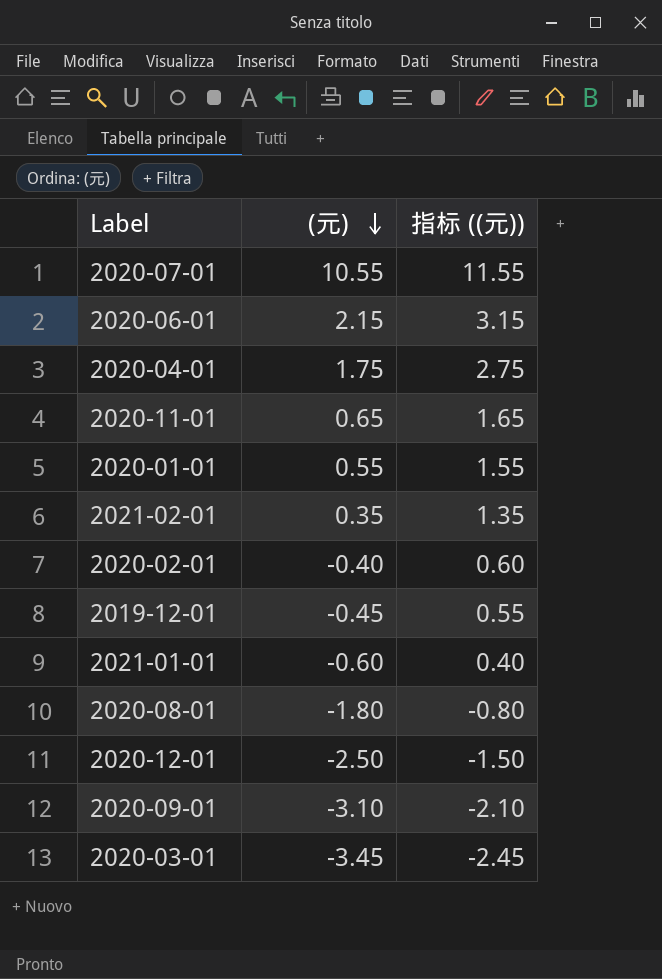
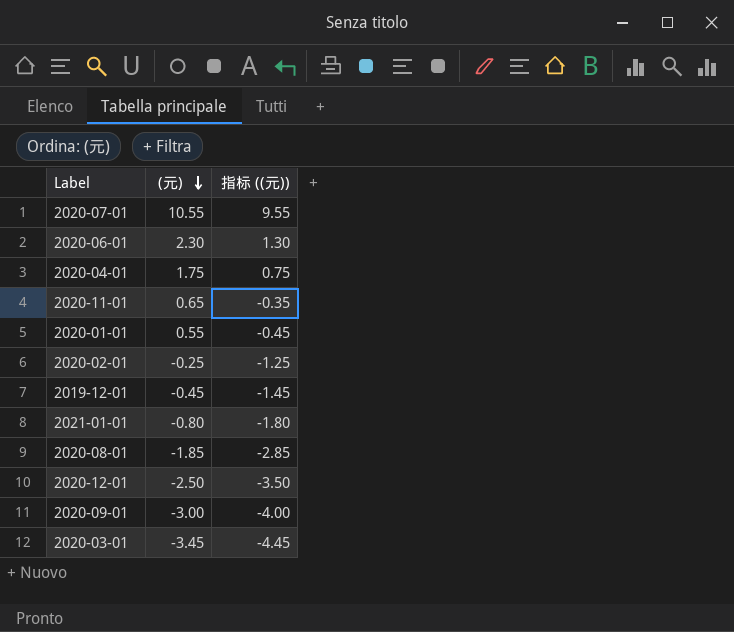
column 指标 ((元)) | formula: [(元)] + 1 -> [(元)] - 1
row 2021-02-01: 0.35 | 1.35 -> none
2020-06-01 | (元): 2.15 -> 2.30
2020-02-01 | (元): -0.40 -> -0.25
2021-01-01 | (元): -0.60 -> -0.80
2020-08-01 | (元): -1.80 -> -1.85
2020-09-01 | (元): -3.10 -> -3.00

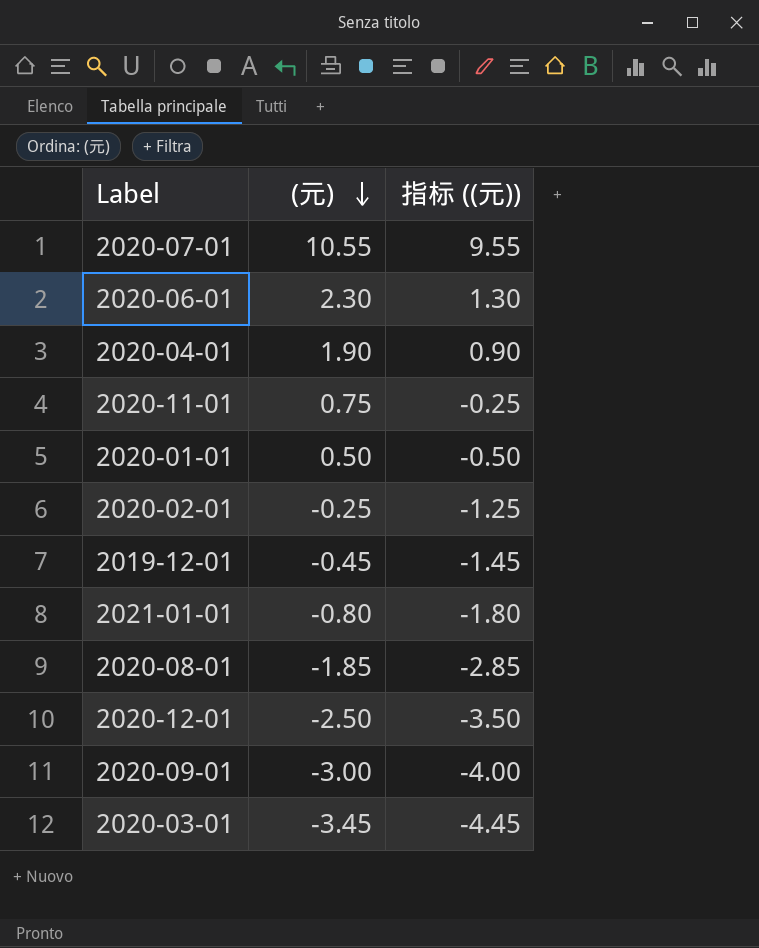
2020-04-01 | (元): 1.75 -> 1.90
2020-04-01 | 指标 ((元)): 0.75 -> 0.90
2020-11-01 | (元): 0.65 -> 0.75
2020-11-01 | 指标 ((元)): -0.35 -> -0.25
2020-01-01 | (元): 0.55 -> 0.50
2020-01-01 | 指标 ((元)): -0.45 -> -0.50

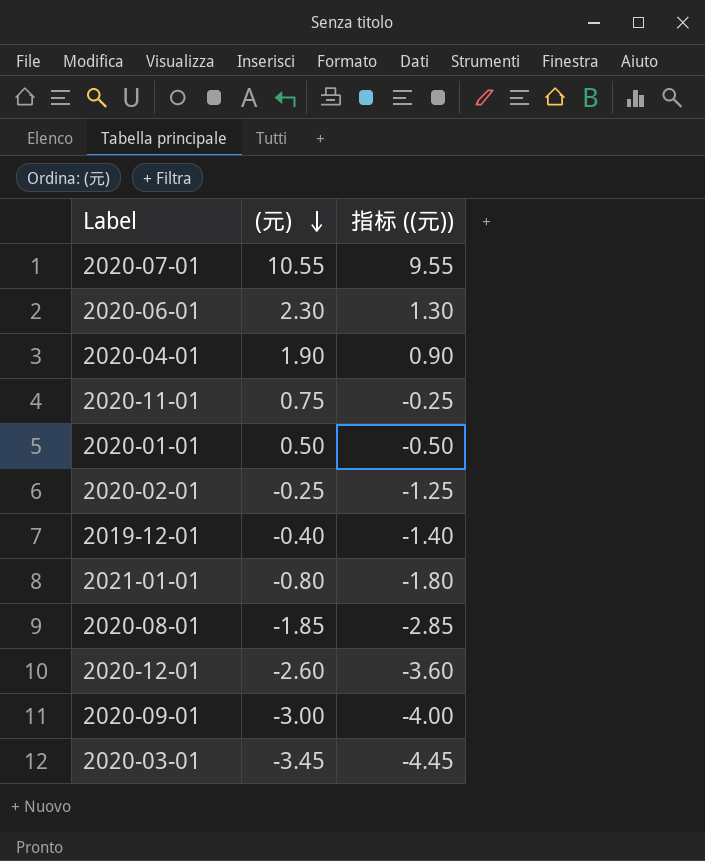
2019-12-01 | (元): -0.45 -> -0.40
2019-12-01 | 指标 ((元)): -1.45 -> -1.40
2020-12-01 | (元): -2.50 -> -2.60
2020-12-01 | 指标 ((元)): -3.50 -> -3.60

